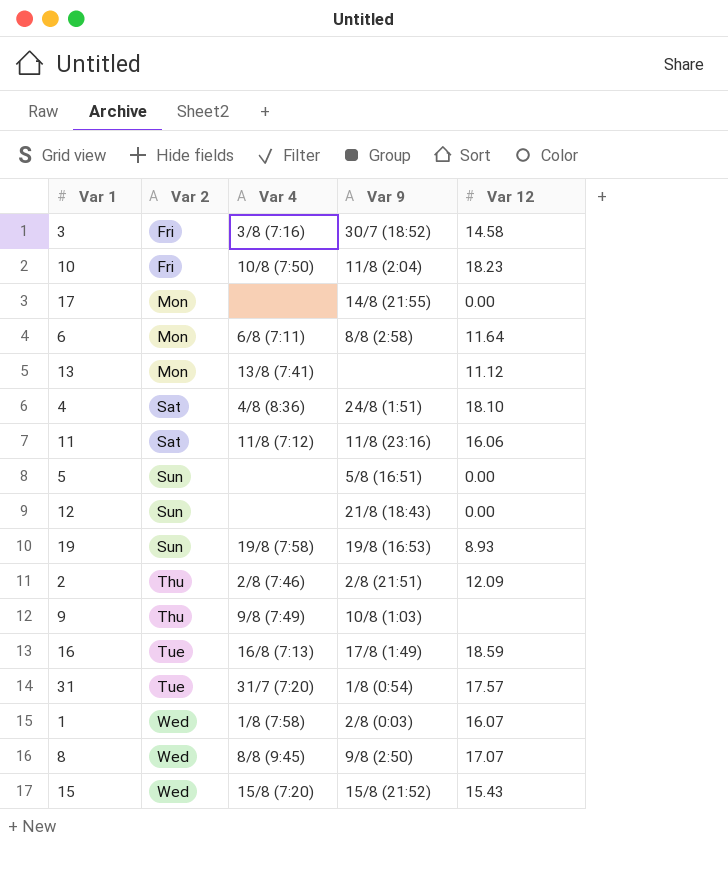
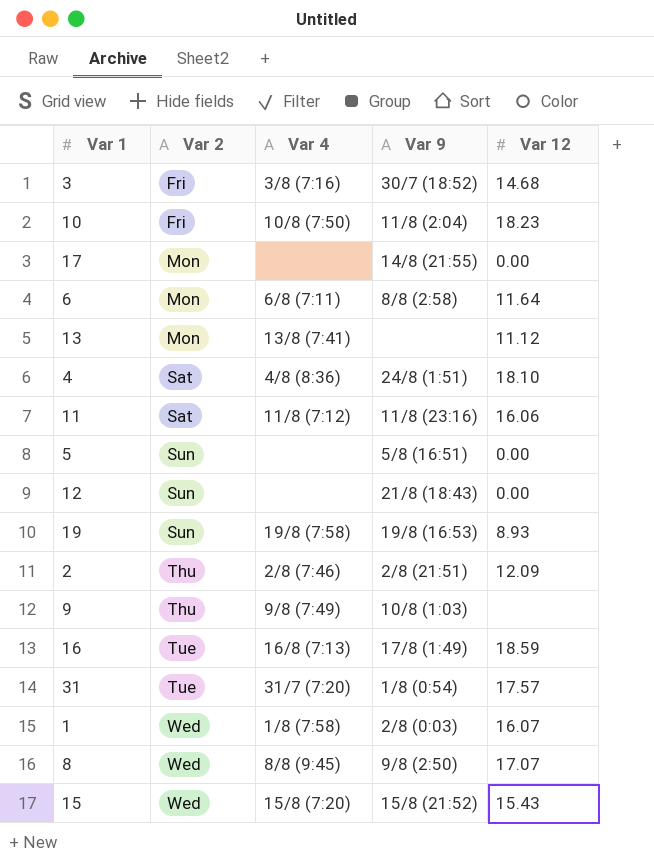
3 | Var 12: 14.58 -> 14.68

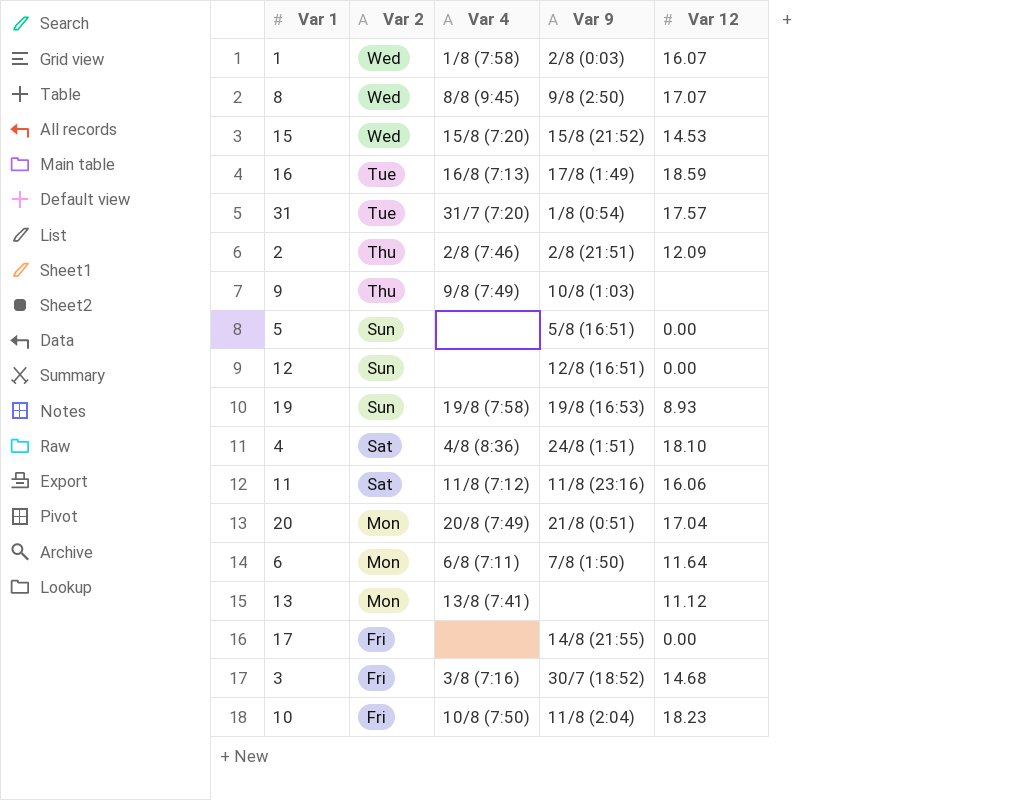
row order: Var 2 ascending -> Var 2 descending
15 | Var 12: 15.43 -> 14.53
12 | Var 9: 21/8 (18:43) -> 12/8 (16:51)
row 20: none -> Mon | 20/8 (7:49) | 21/8 (0:51) | 17.04
6 | Var 9: 8/8 (2:58) -> 7/8 (1:50)
17 | Var 2: Mon -> Fri

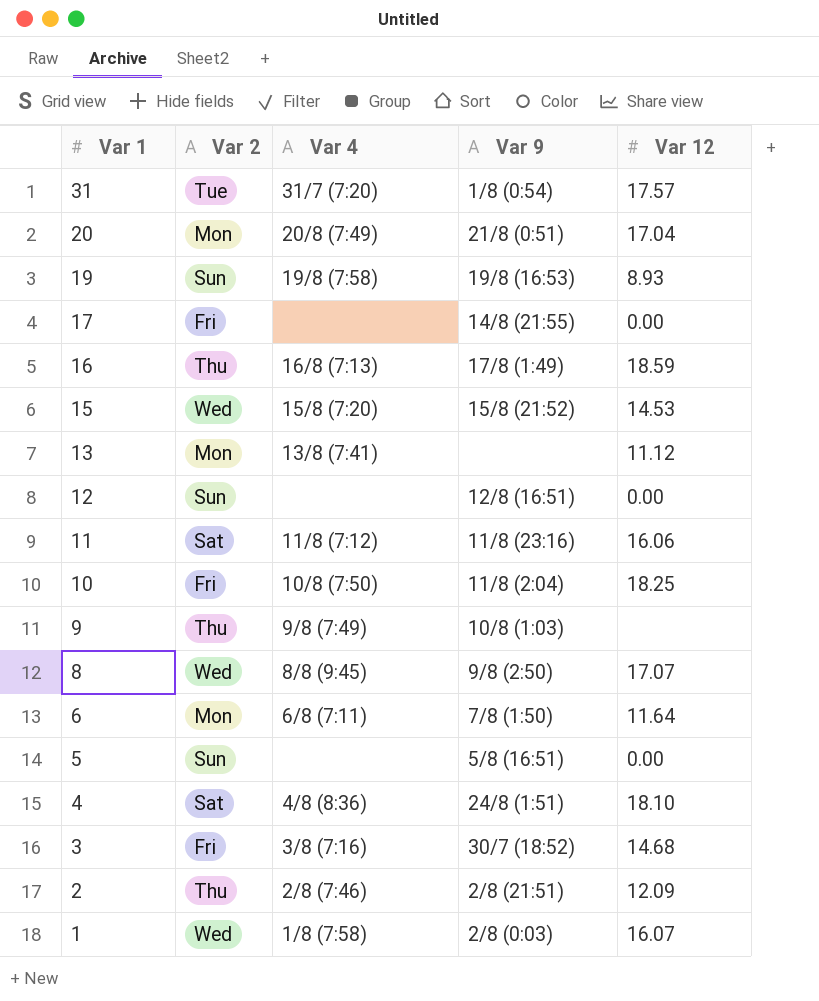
row order: Var 2 descending -> Var 1 descending
16 | Var 2: Tue -> Thu
10 | Var 12: 18.23 -> 18.25

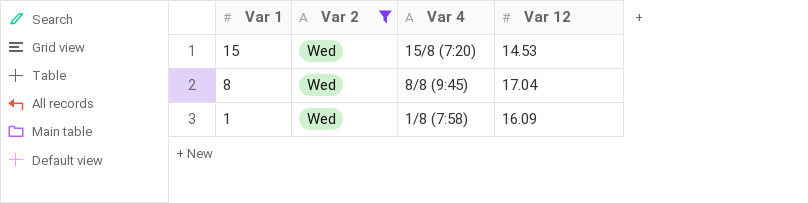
filter: none -> Var 2 = Wed
column Var 9 | position: 4 -> none
8 | Var 12: 17.07 -> 17.04
1 | Var 12: 16.07 -> 16.09

